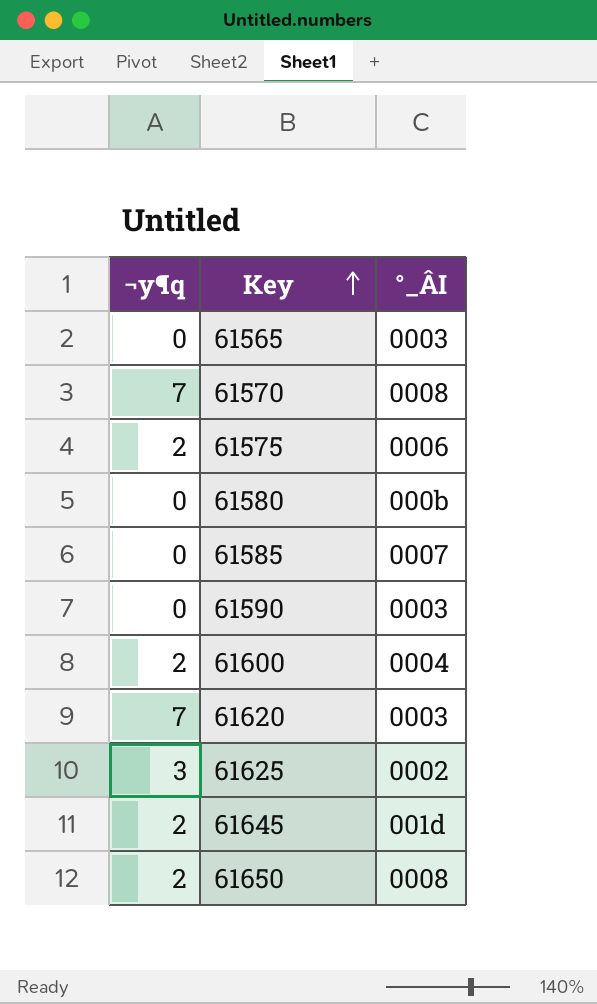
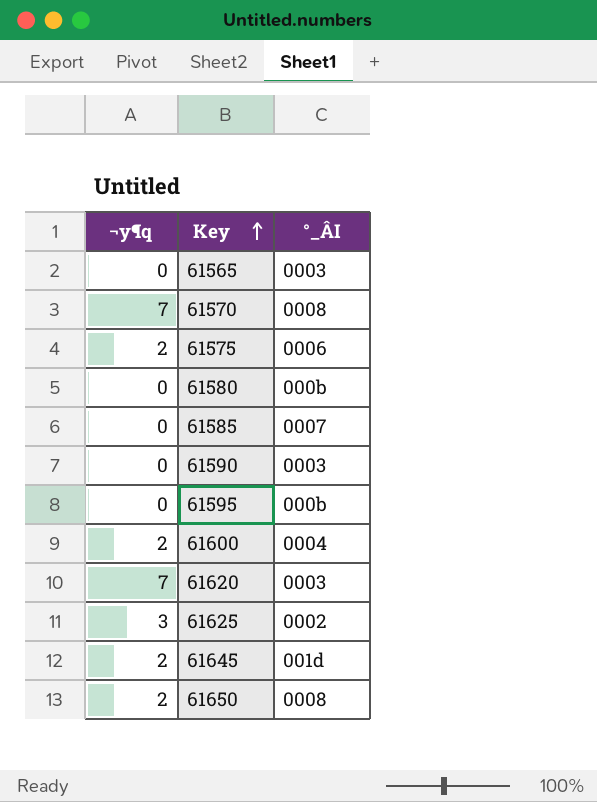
row 61595: none -> 0 | 000b

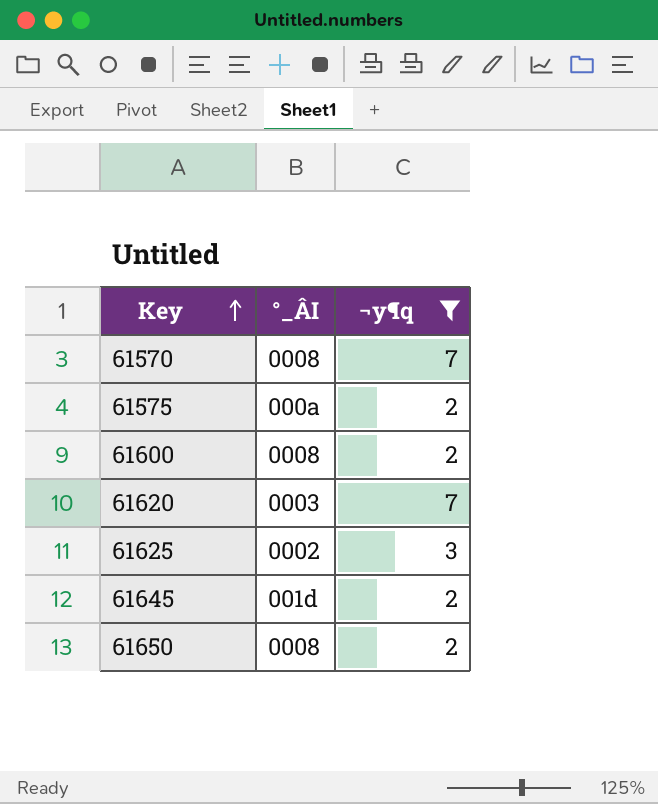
filter: none -> ¬y¶q != 0
column ¬y¶q | position: 1 -> 3
61575 | °_ÂI: 0006 -> 000a
61600 | °_ÂI: 0004 -> 0008

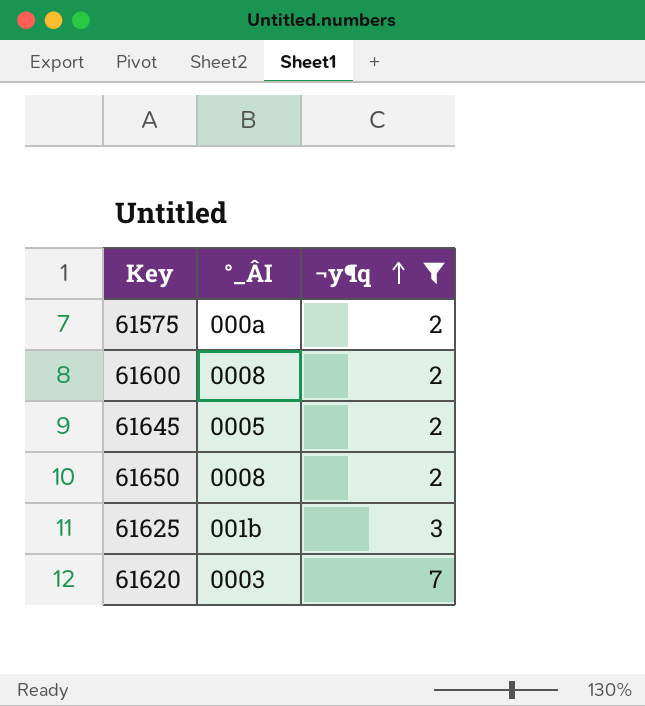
row order: Key ascending -> ¬y¶q ascending
row 61570: 0008 | 7 -> none
61645 | °_ÂI: 001d -> 0005
61625 | °_ÂI: 0002 -> 001b

